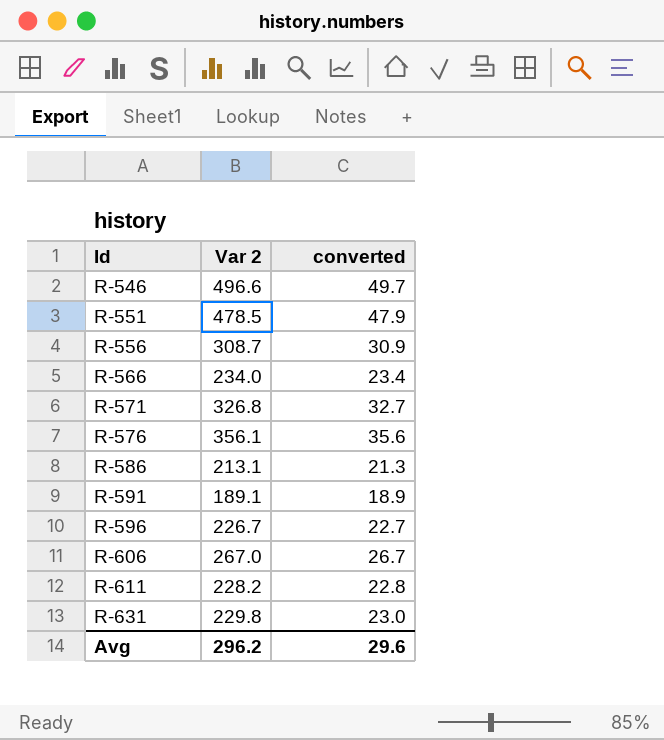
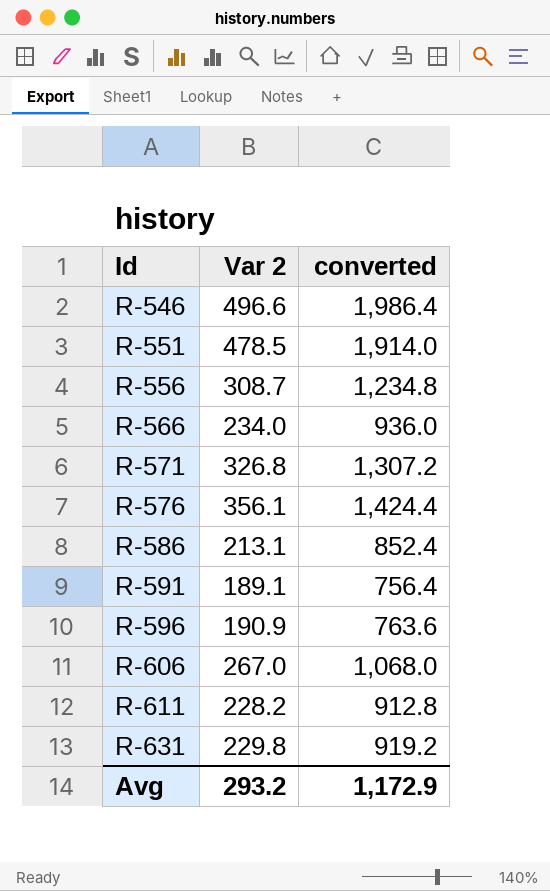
column converted | formula: [Var 2] * 0.1 -> [Var 2] * 4
R-596 | Var 2: 226.7 -> 190.9
Avg | Var 2: 296.2 -> 293.2
Avg | converted: 29.6 -> 1,172.9

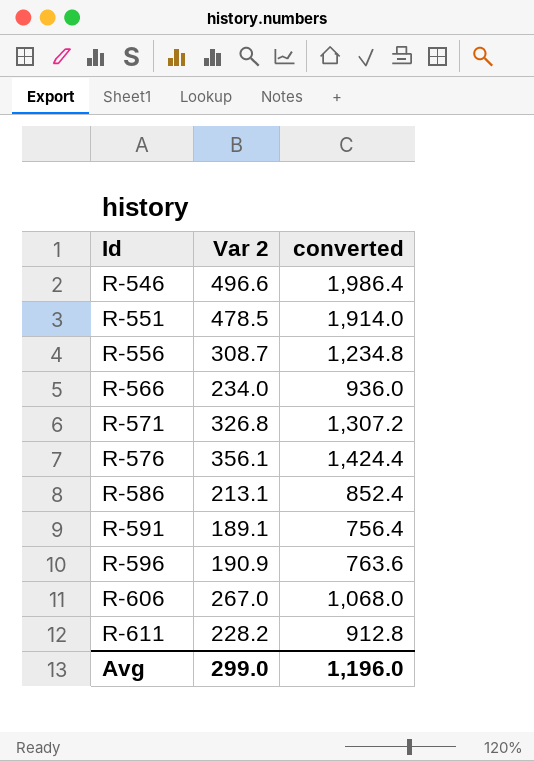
row R-631: 229.8 | 919.2 -> none
Avg | Var 2: 293.2 -> 299.0
Avg | converted: 1,172.9 -> 1,196.0

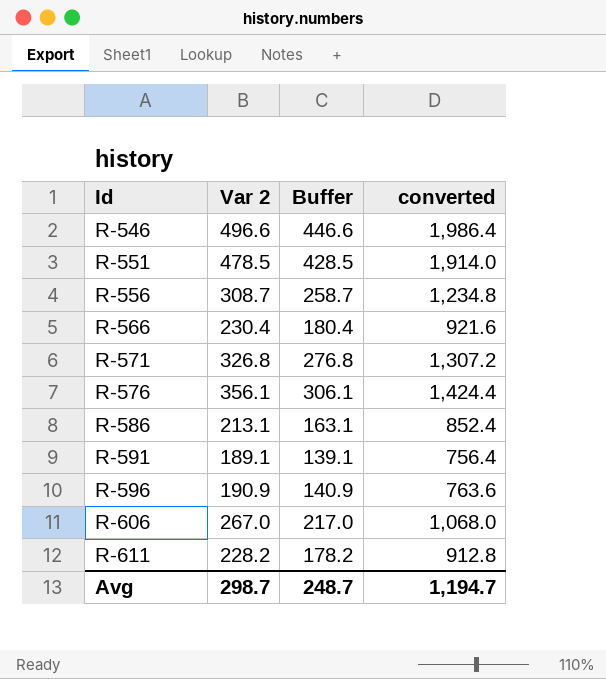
column Buffer | formula: none -> [Var 2] - 50
R-566 | Var 2: 234.0 -> 230.4
R-566 | converted: 936.0 -> 921.6
Avg | Var 2: 299.0 -> 298.7
Avg | converted: 1,196.0 -> 1,194.7

